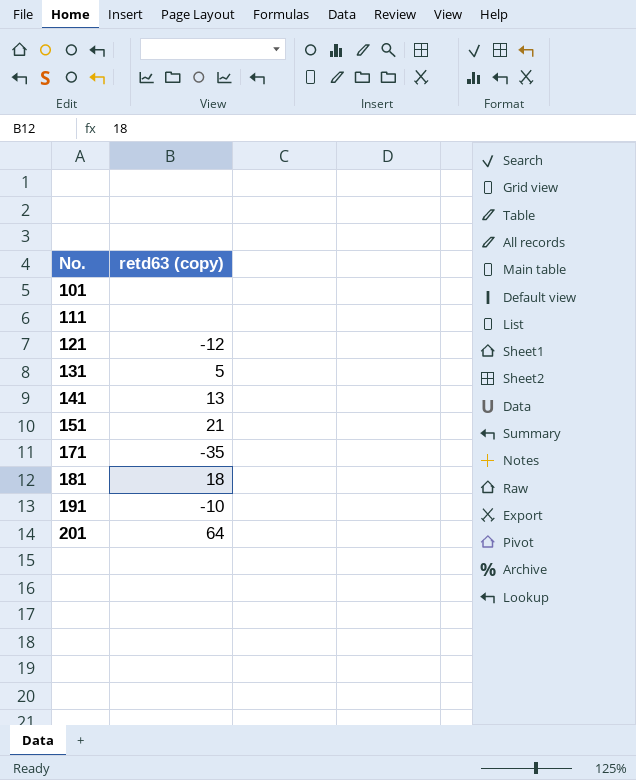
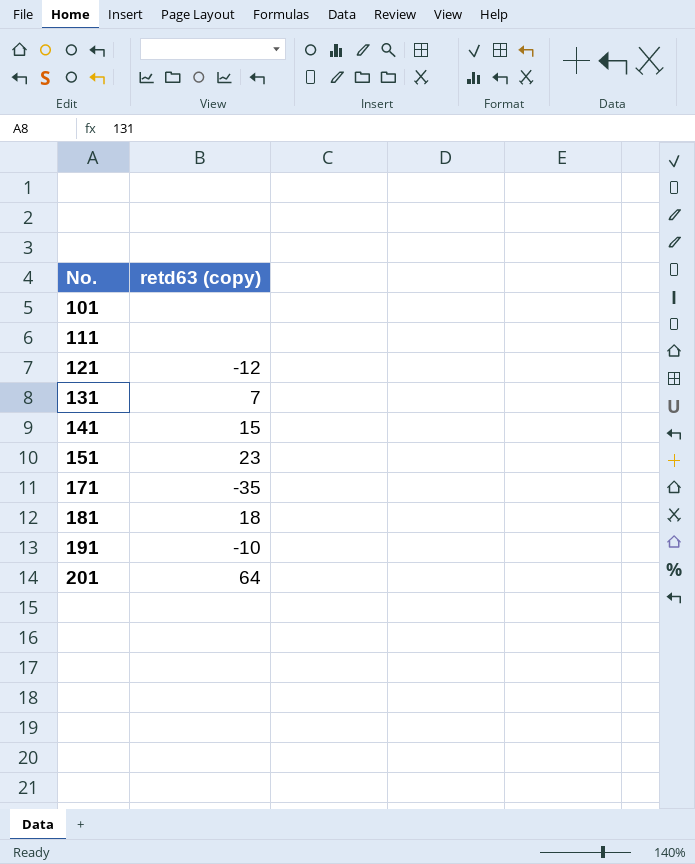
131 | retd63 (copy): 5 -> 7
141 | retd63 (copy): 13 -> 15
151 | retd63 (copy): 21 -> 23

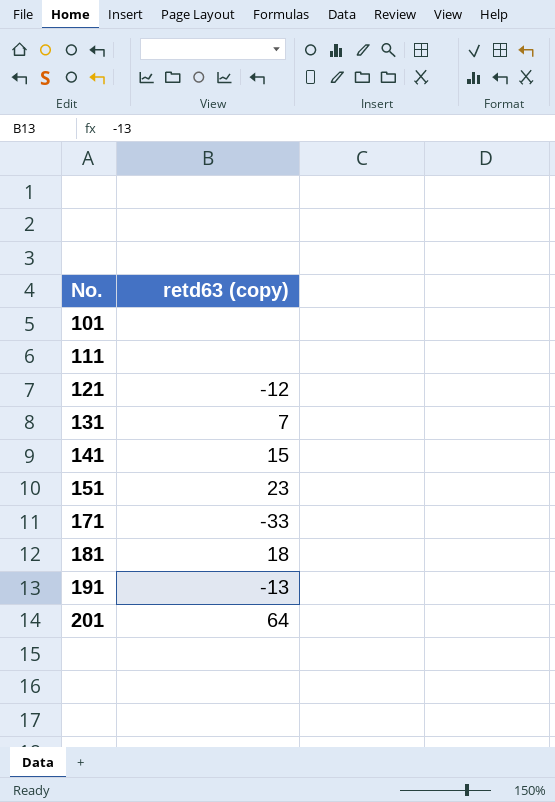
171 | retd63 (copy): -35 -> -33
191 | retd63 (copy): -10 -> -13

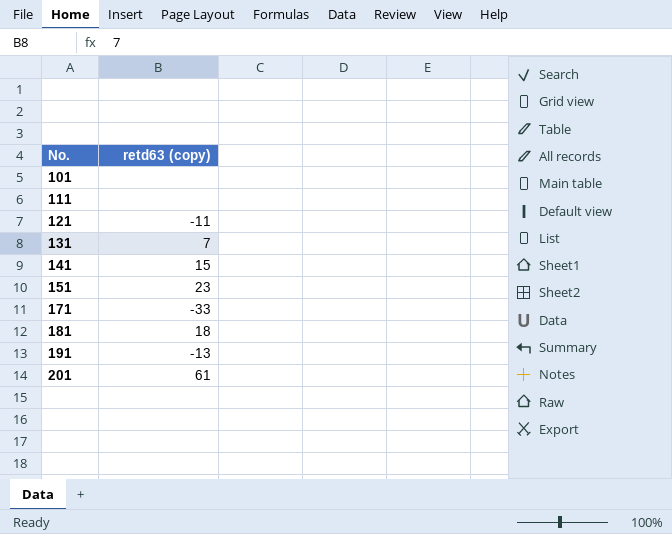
121 | retd63 (copy): -12 -> -11
201 | retd63 (copy): 64 -> 61

